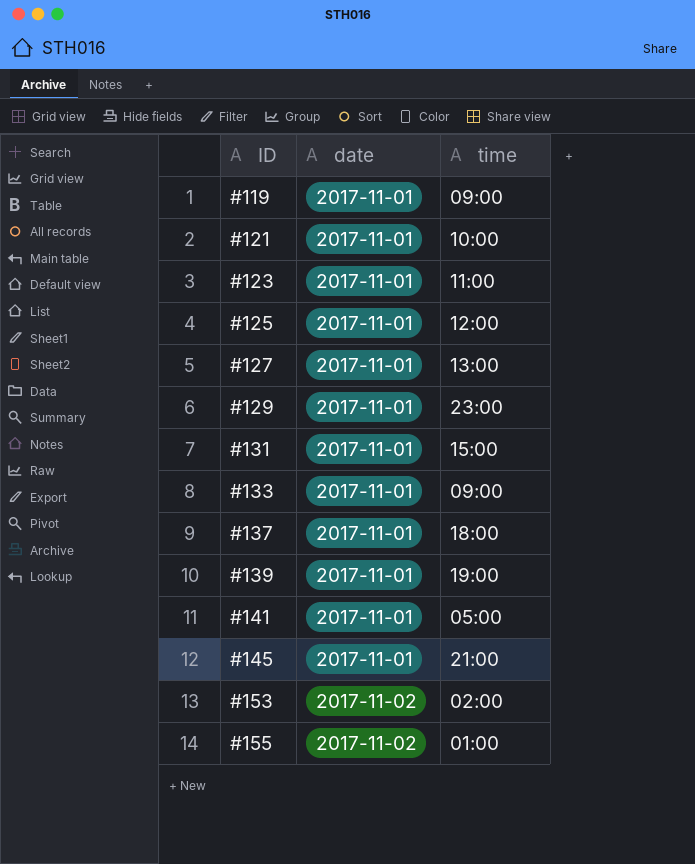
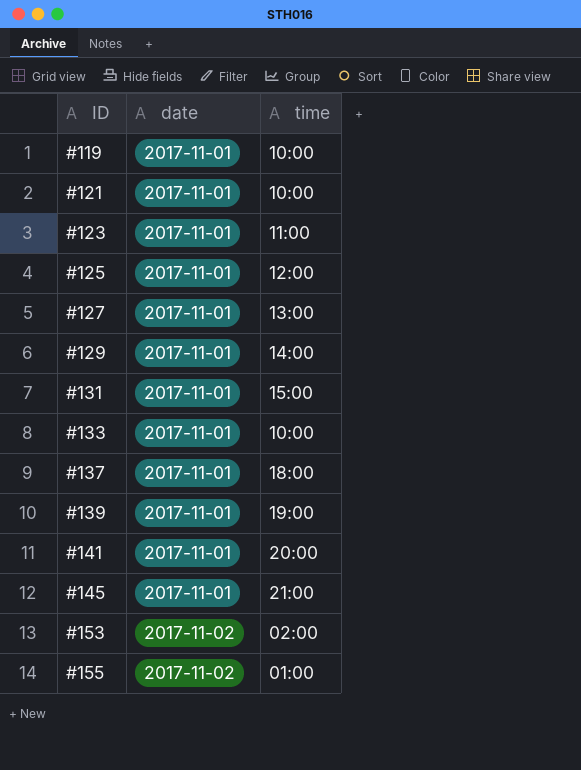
#119 | time: 09:00 -> 10:00
#129 | time: 23:00 -> 14:00
#133 | time: 09:00 -> 10:00
#141 | time: 05:00 -> 20:00

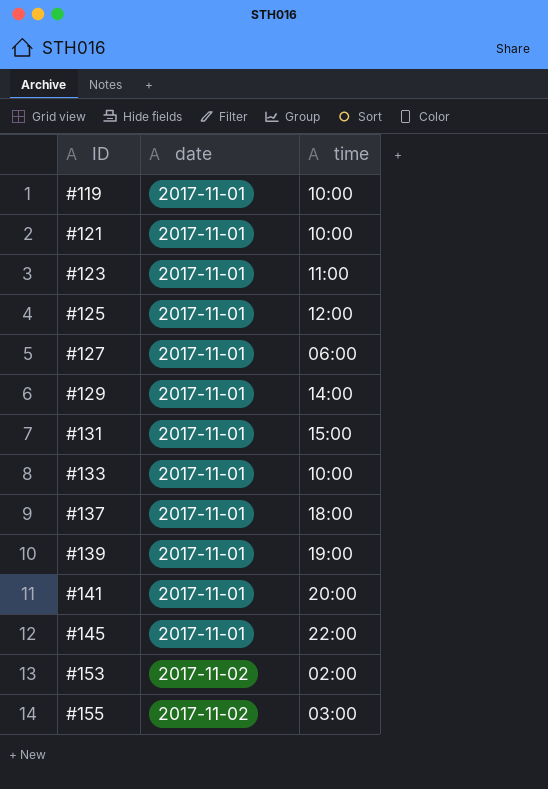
#127 | time: 13:00 -> 06:00
#145 | time: 21:00 -> 22:00
#155 | time: 01:00 -> 03:00

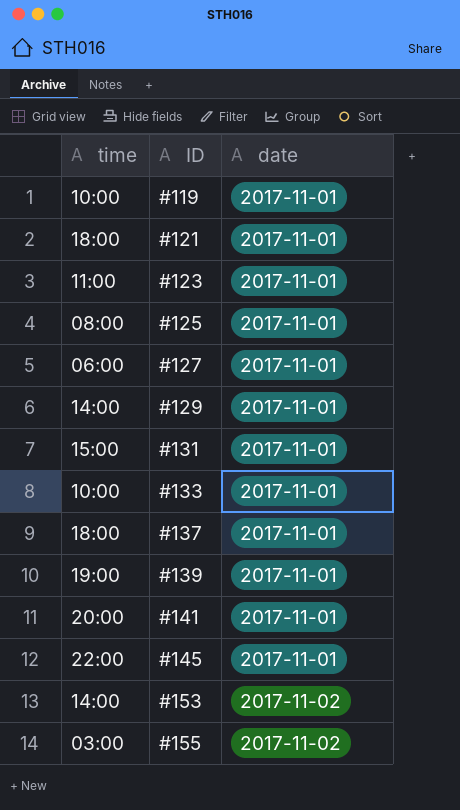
column time | position: 3 -> 1
#121 | time: 10:00 -> 18:00
#125 | time: 12:00 -> 08:00
#153 | time: 02:00 -> 14:00

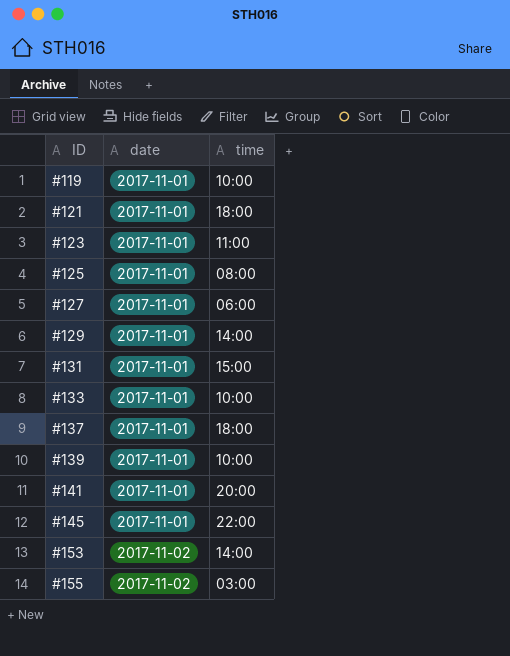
column time | position: 1 -> 3
#139 | time: 19:00 -> 10:00

